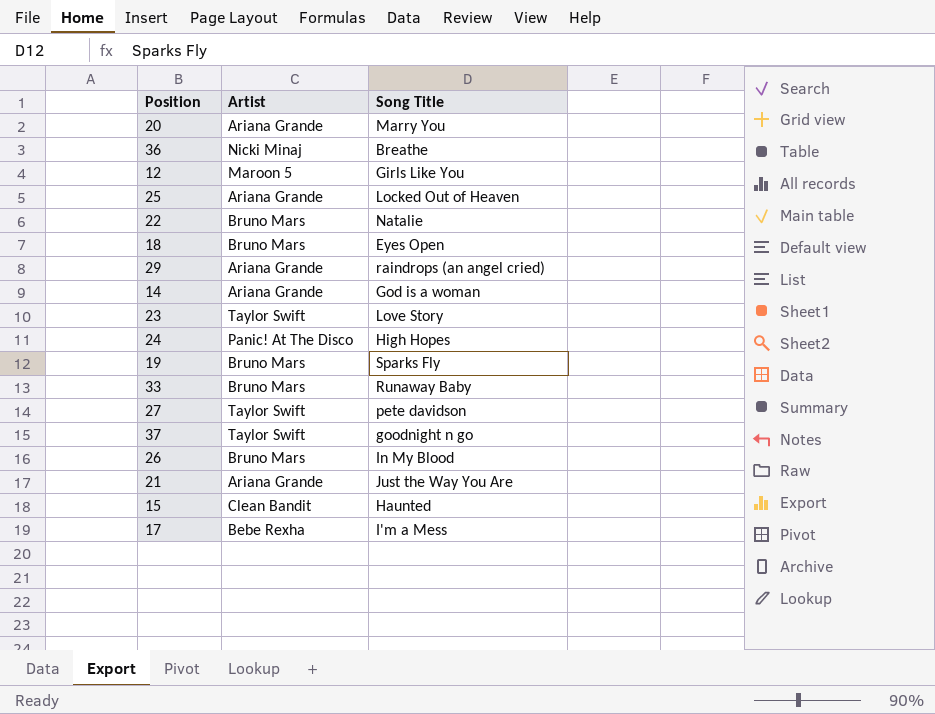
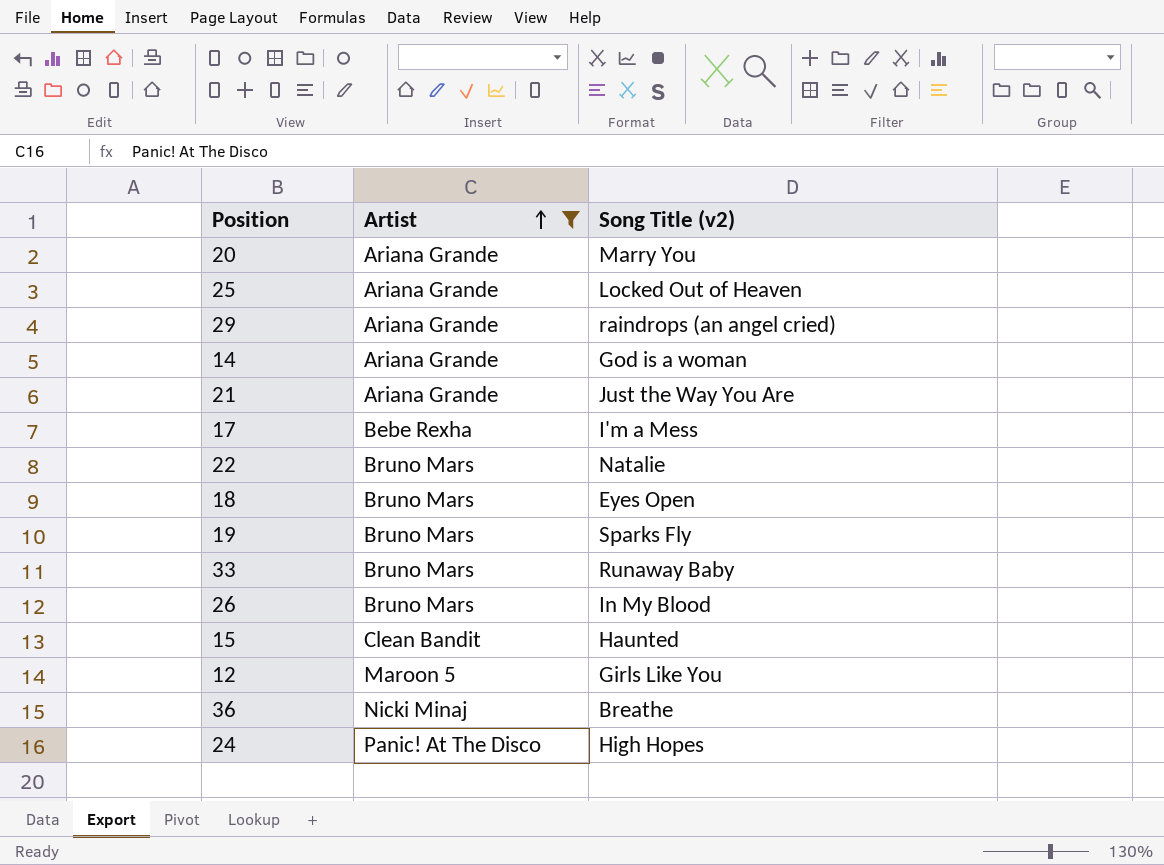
filter: none -> Artist != Taylor Swift
row order: none -> Artist ascending
column name: Song Title -> Song Title (v2)

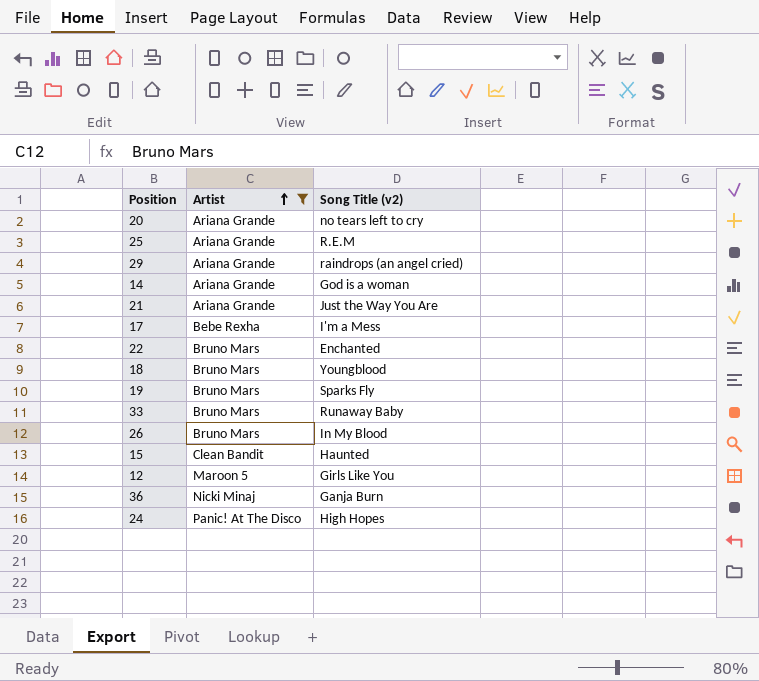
20 | Song Title (v2): Marry You -> no tears left to cry
25 | Song Title (v2): Locked Out of Heaven -> R.E.M
22 | Song Title (v2): Natalie -> Enchanted
18 | Song Title (v2): Eyes Open -> Youngblood
36 | Song Title (v2): Breathe -> Ganja Burn

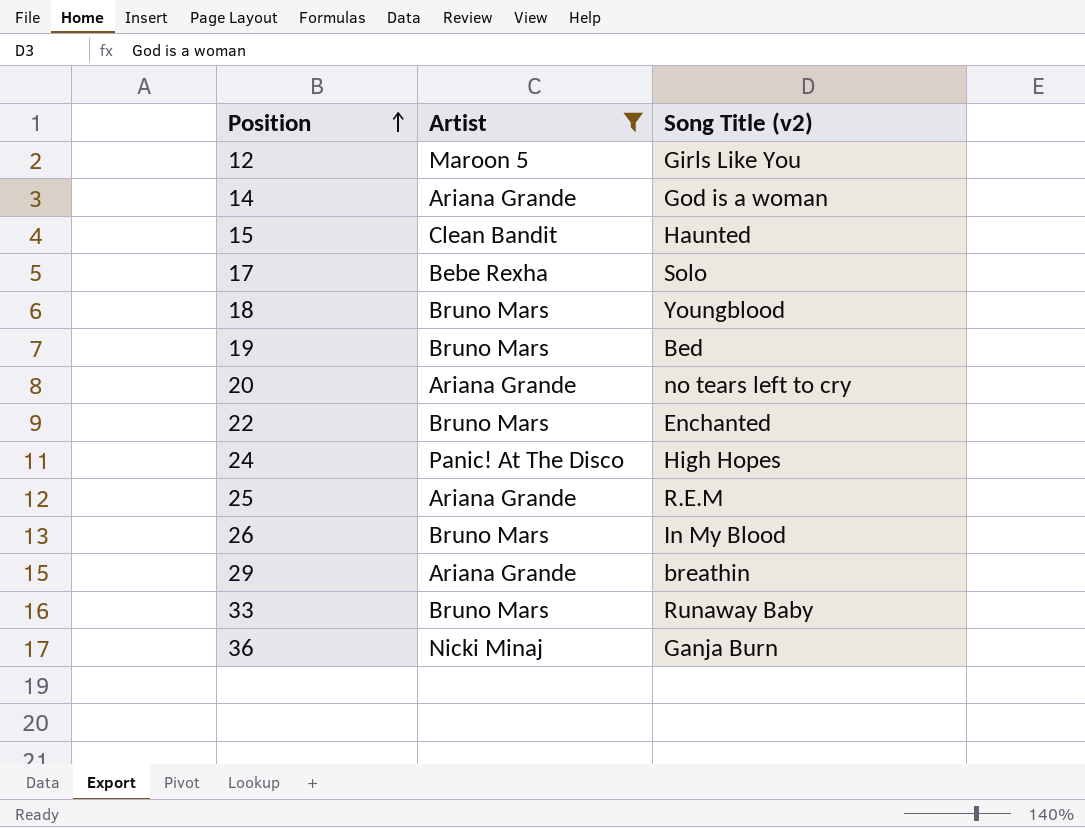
row order: Artist ascending -> Position ascending
row 21: Ariana Grande | Just the Way You Are -> none
17 | Song Title (v2): I'm a Mess -> Solo
19 | Song Title (v2): Sparks Fly -> Bed
29 | Song Title (v2): raindrops (an angel cried) -> breathin

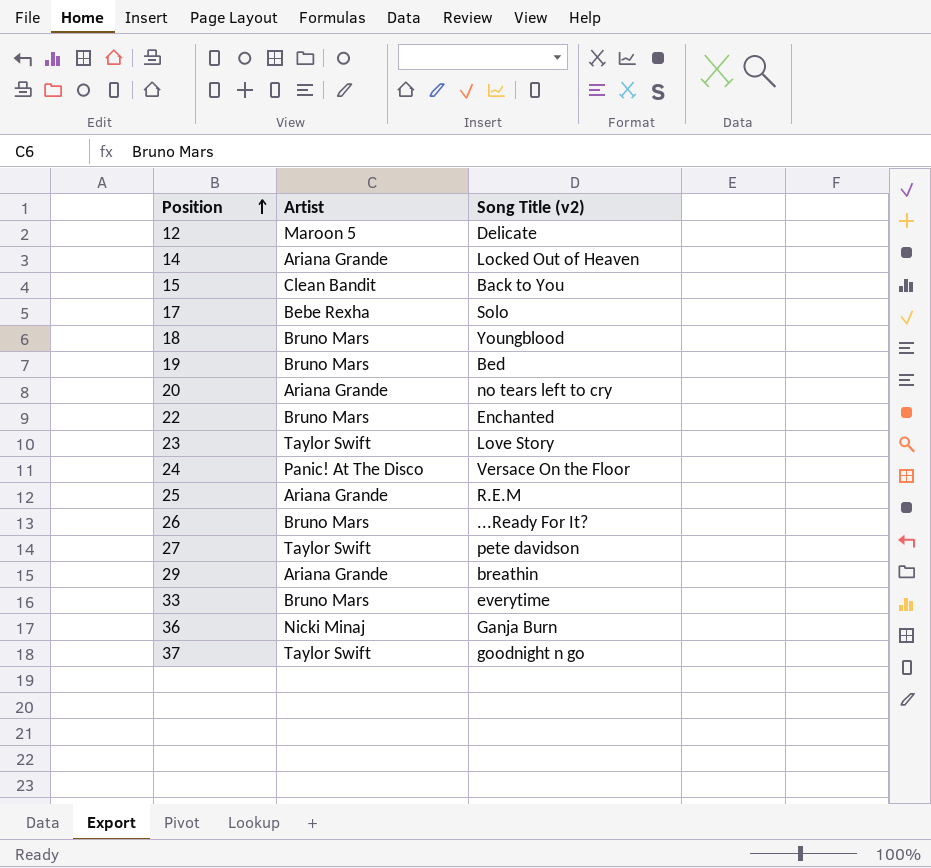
filter: Artist != Taylor Swift -> none
12 | Song Title (v2): Girls Like You -> Delicate
14 | Song Title (v2): God is a woman -> Locked Out of Heaven
15 | Song Title (v2): Haunted -> Back to You
24 | Song Title (v2): High Hopes -> Versace On the Floor
26 | Song Title (v2): In My Blood -> ...Ready For It?
33 | Song Title (v2): Runaway Baby -> everytime

